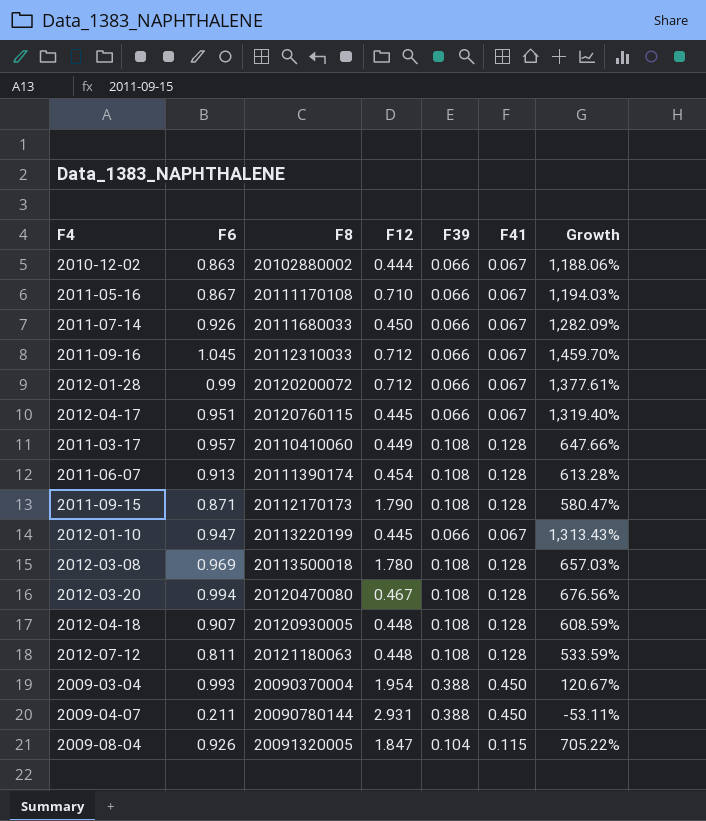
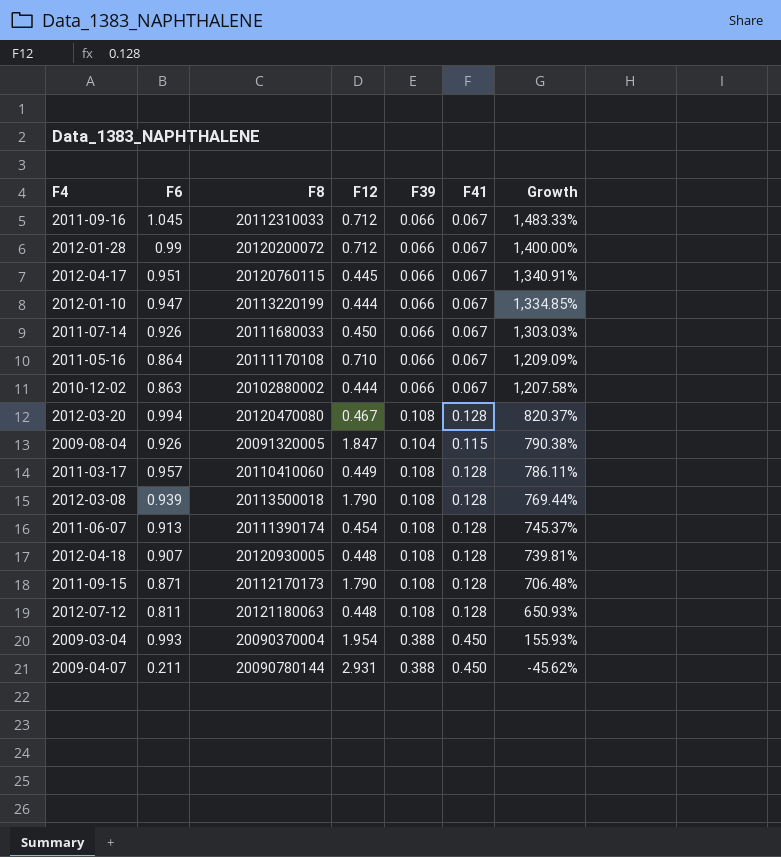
row order: none -> Growth descending
column Growth | formula: ([F6] - [F41]) / [F41] -> ([F6] - [F39]) / [F39]
2012-01-10 | F12: 0.445 -> 0.444
2011-05-16 | F6: 0.867 -> 0.864
2012-03-08 | F6: 0.969 -> 0.939
2012-03-08 | F12: 1.780 -> 1.790

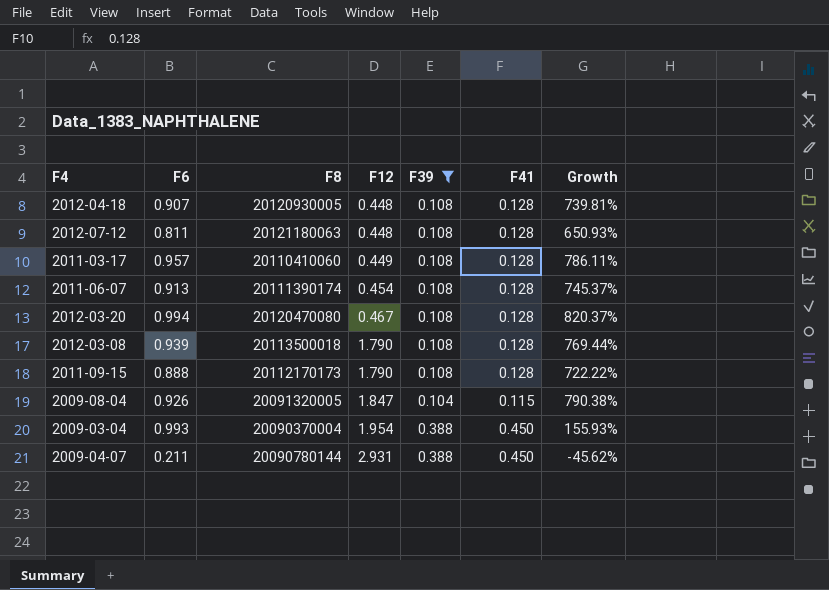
filter: none -> F39 != 0.066
row order: Growth descending -> F12 ascending
2011-09-15 | F6: 0.871 -> 0.888
2011-09-15 | Growth: 706.48% -> 722.22%

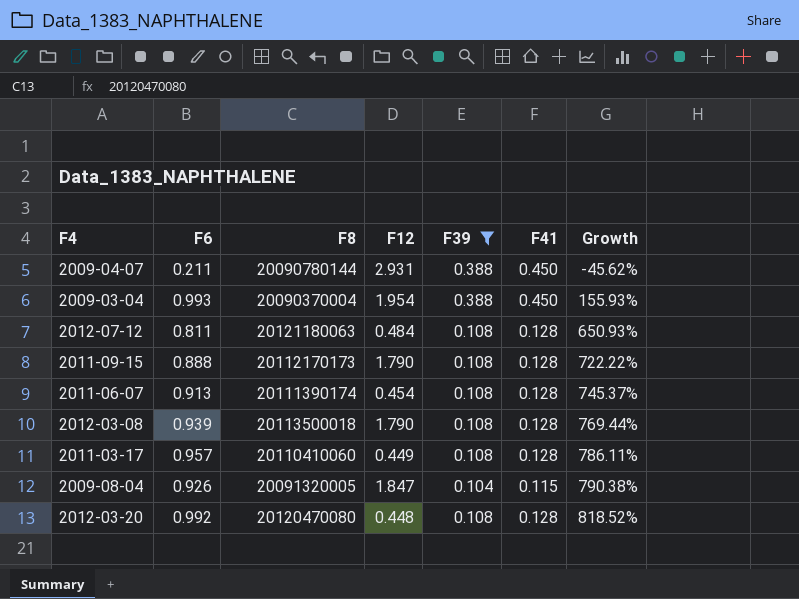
row order: F12 ascending -> Growth ascending
row 2012-04-18: 0.907 | 20120930005 | 0.448 | 0.108 | 0.128 | 739.81% -> none
2012-07-12 | F12: 0.448 -> 0.484
2012-03-20 | F6: 0.994 -> 0.992
2012-03-20 | F12: 0.467 -> 0.448
2012-03-20 | Growth: 820.37% -> 818.52%

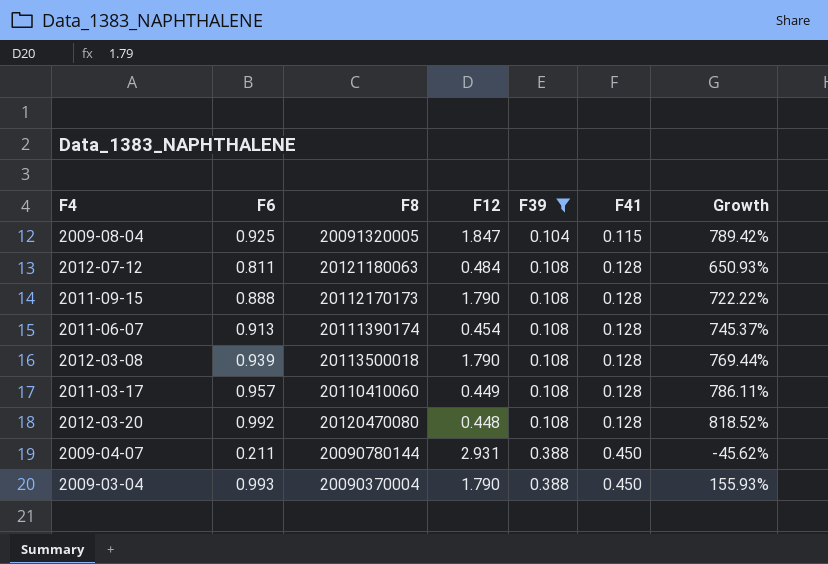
row order: Growth ascending -> F39 ascending
2009-08-04 | F6: 0.926 -> 0.925
2009-08-04 | Growth: 790.38% -> 789.42%
2009-03-04 | F12: 1.954 -> 1.790

